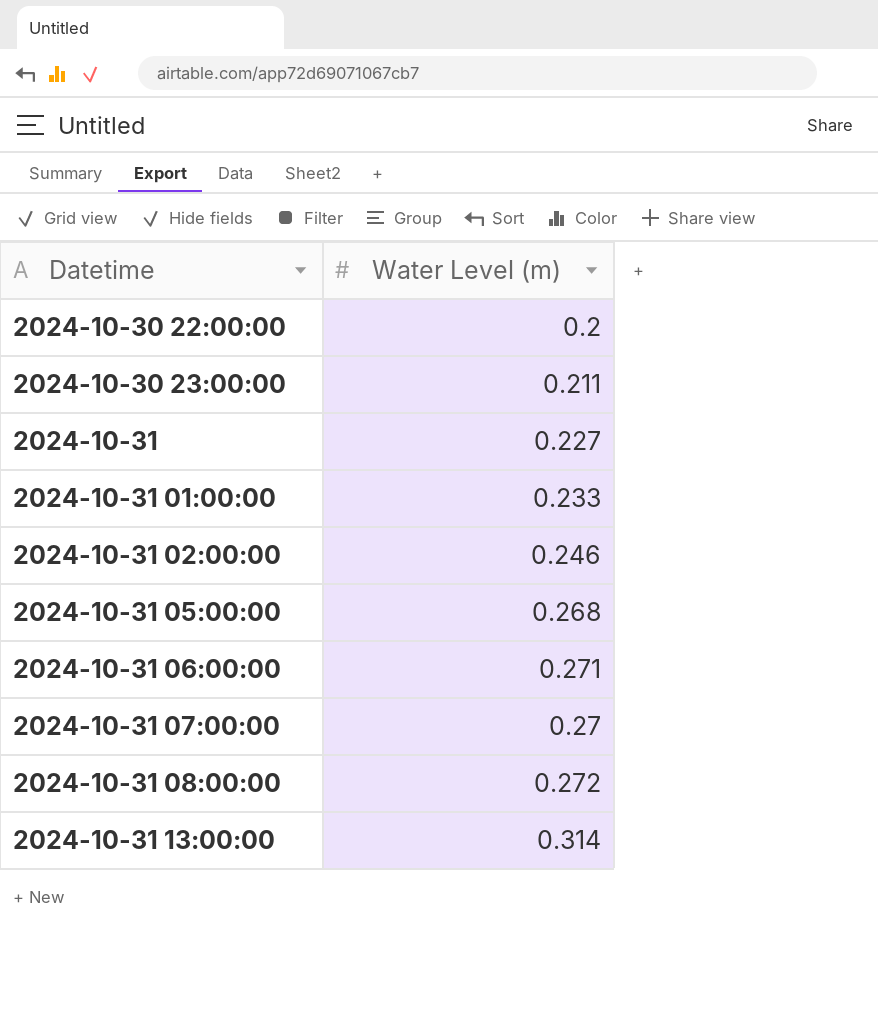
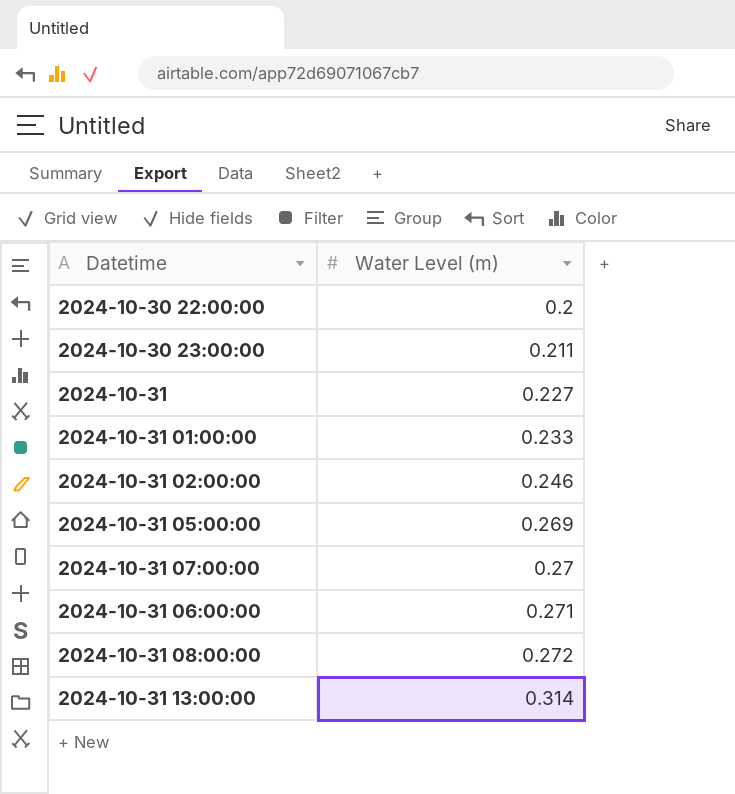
row order: Datetime ascending -> Water Level (m) ascending
2024-10-31 05:00:00 | Water Level (m): 0.268 -> 0.269

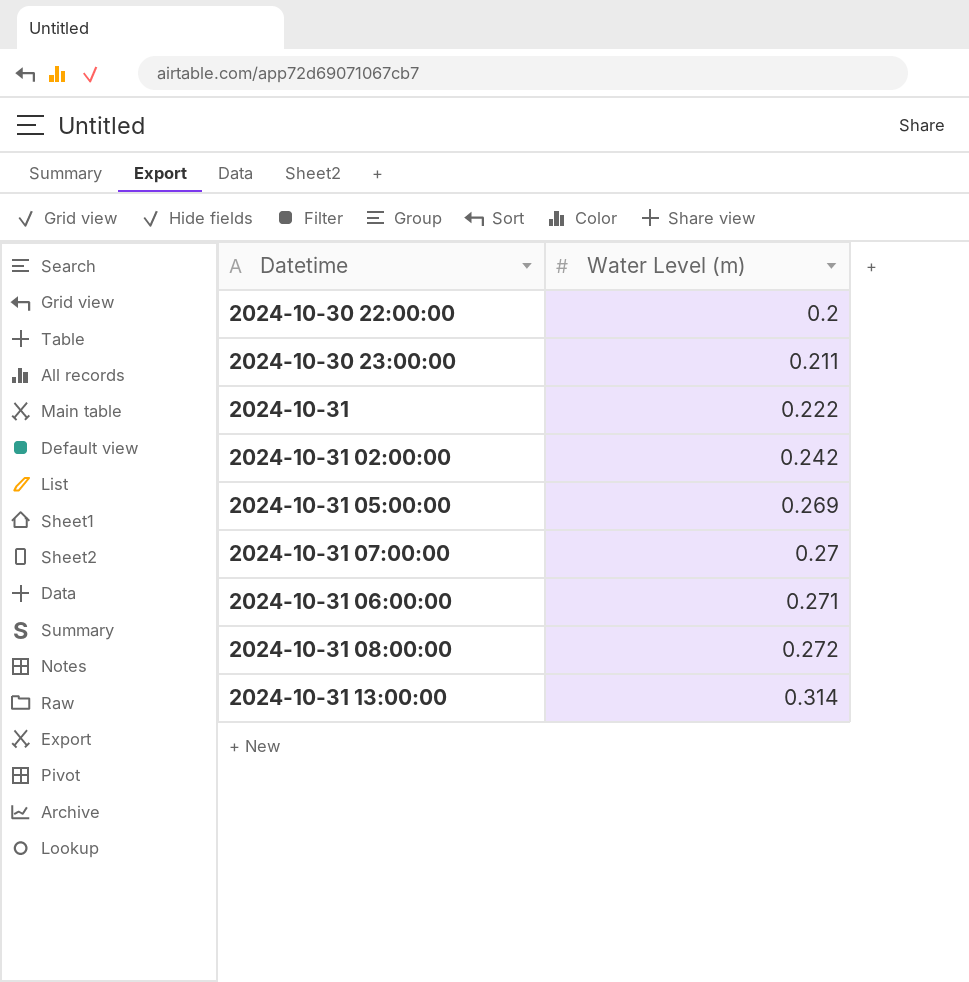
row 2024-10-31 01:00:00: 0.233 -> none
2024-10-31 | Water Level (m): 0.227 -> 0.222
2024-10-31 02:00:00 | Water Level (m): 0.246 -> 0.242

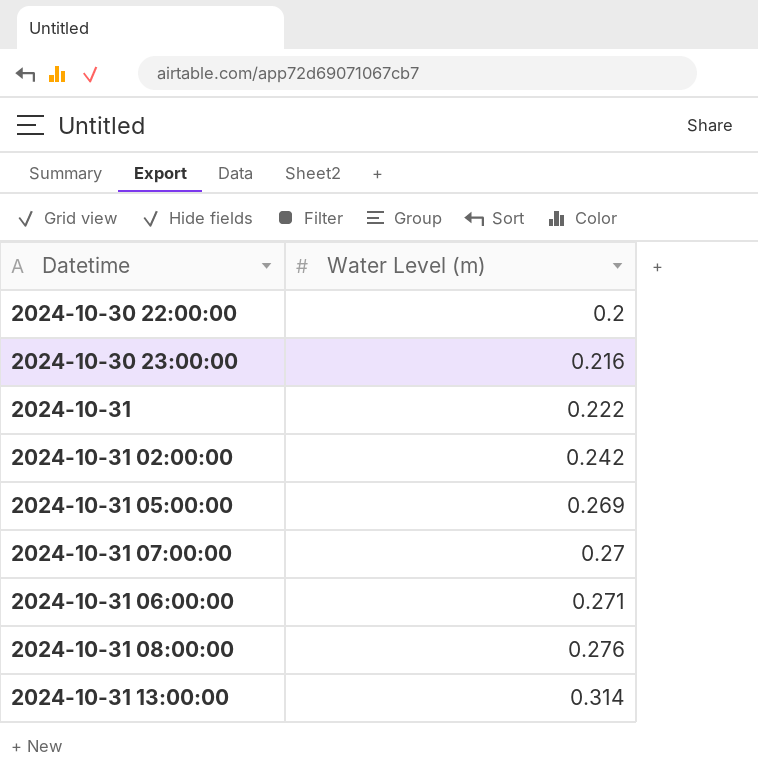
2024-10-30 23:00:00 | Water Level (m): 0.211 -> 0.216
2024-10-31 08:00:00 | Water Level (m): 0.272 -> 0.276

